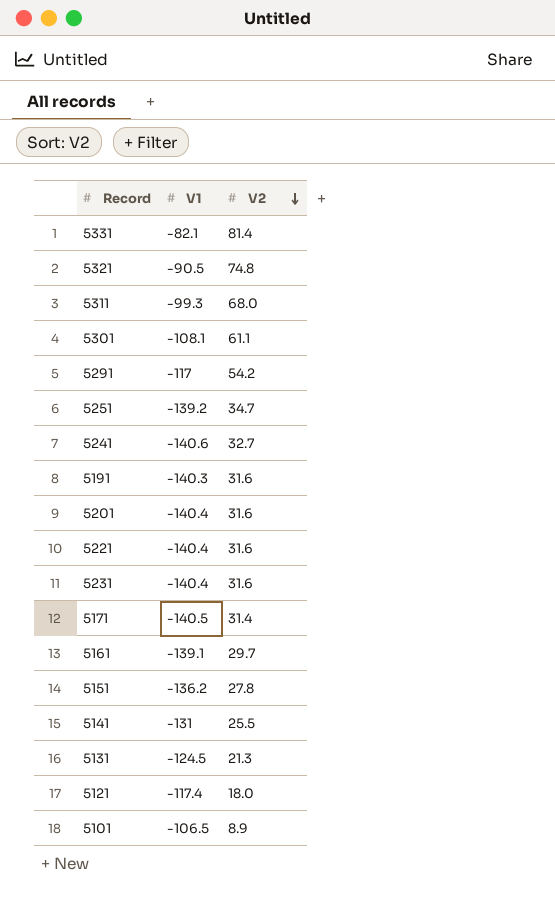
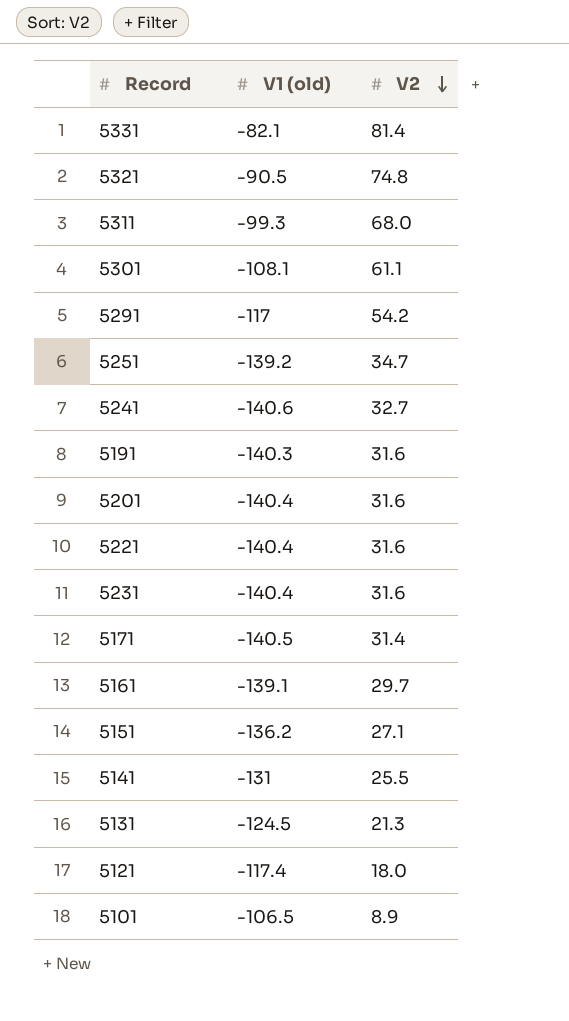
column name: V1 -> V1 (old)
5151 | V2: 27.8 -> 27.1

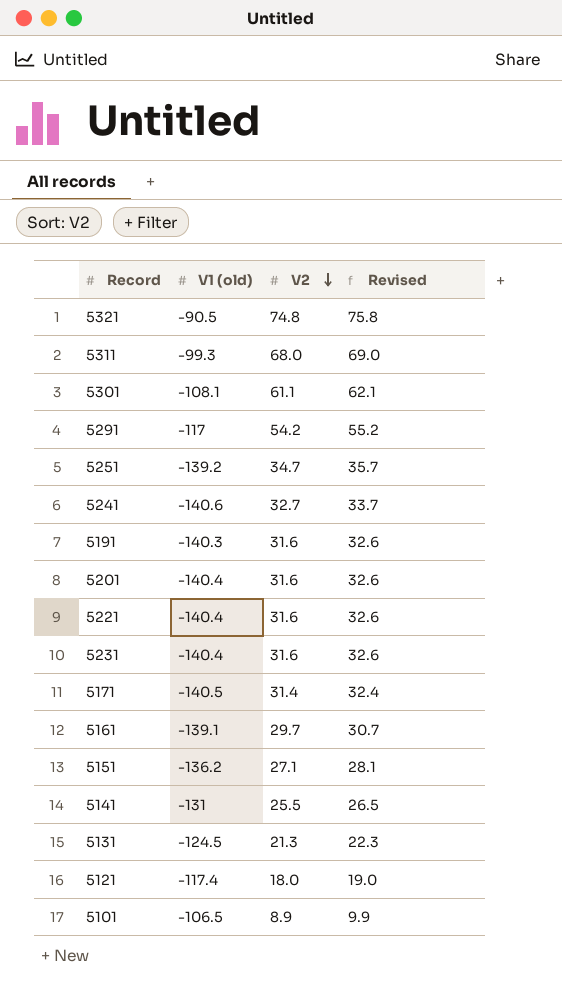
column Revised | formula: none -> [V2] + 1
row 5331: -82.1 | 81.4 -> none

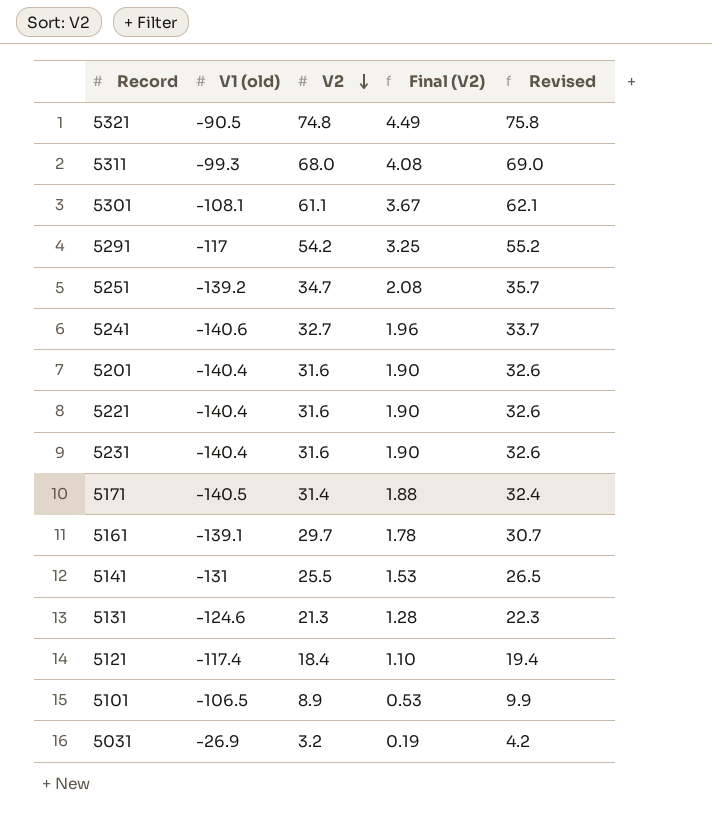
column Final (V2) | formula: none -> [V2] * 0.06
row 5191: -140.3 | 31.6 | 32.6 -> none
row 5151: -136.2 | 27.1 | 28.1 -> none
5131 | V1 (old): -124.5 -> -124.6
5121 | V2: 18.0 -> 18.4
5121 | Revised: 19.0 -> 19.4
row 5031: none -> -26.9 | 3.2 | 0.19 | 4.2

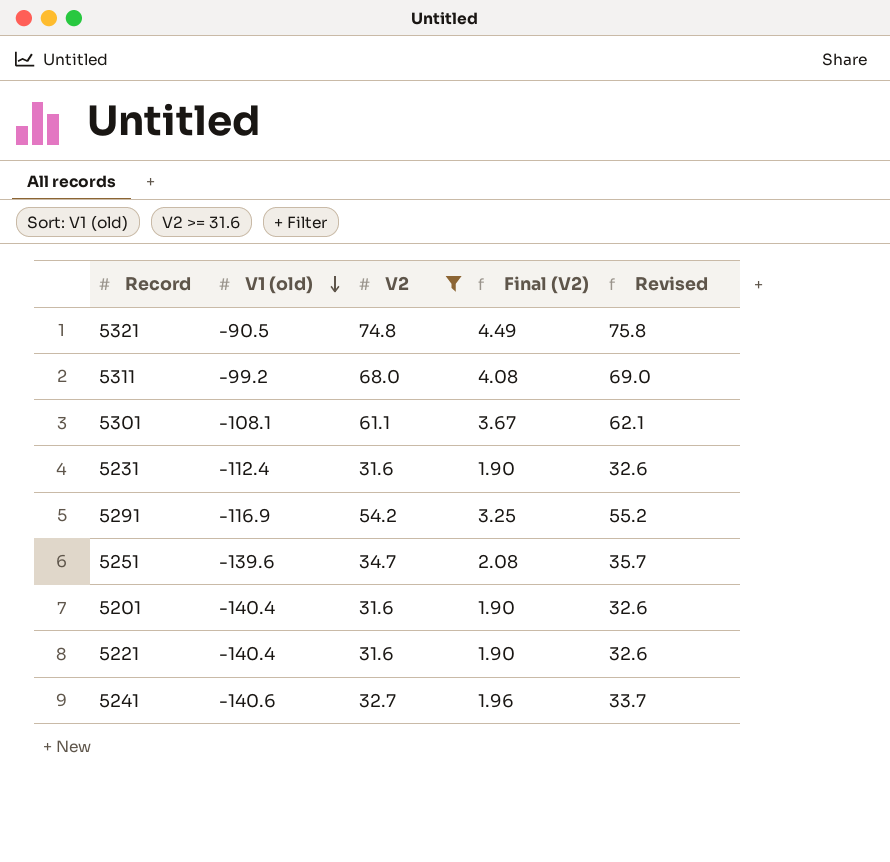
filter: none -> V2 >= 31.6
row order: V2 descending -> V1 (old) descending
5311 | V1 (old): -99.3 -> -99.2
5231 | V1 (old): -140.4 -> -112.4
5291 | V1 (old): -117 -> -116.9
5251 | V1 (old): -139.2 -> -139.6

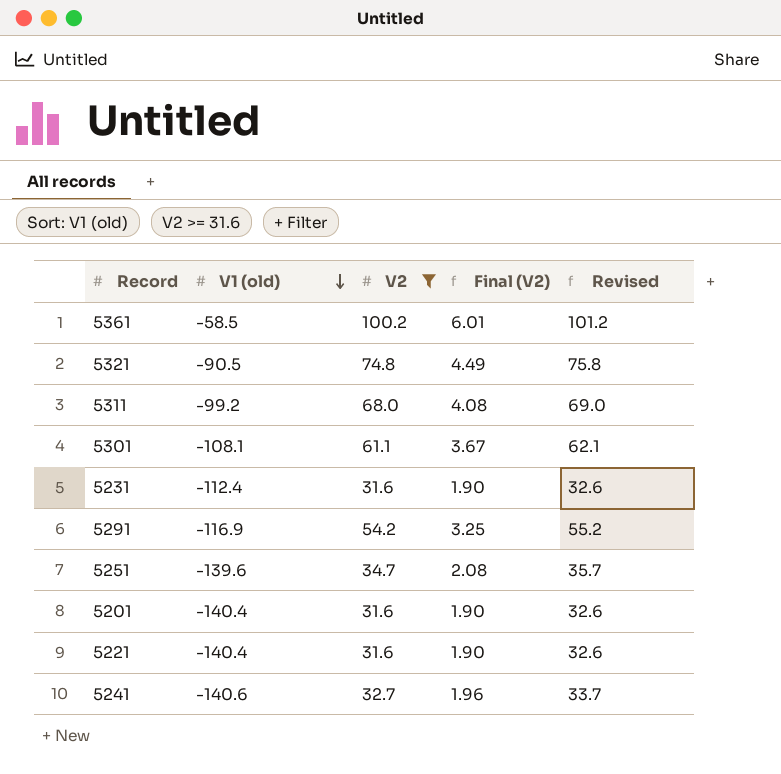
row 5361: none -> -58.5 | 100.2 | 6.01 | 101.2

